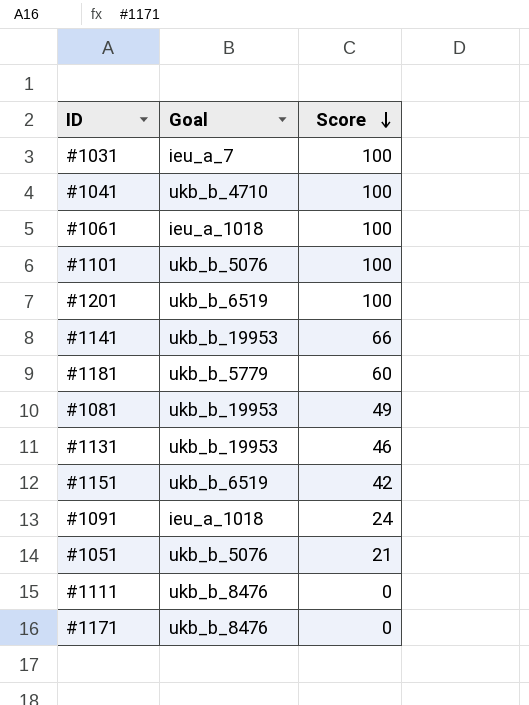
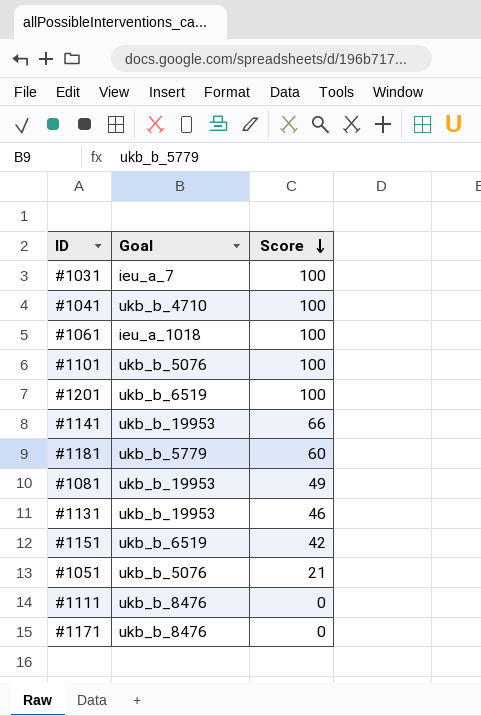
row #1091: ieu_a_1018 | 24 -> none

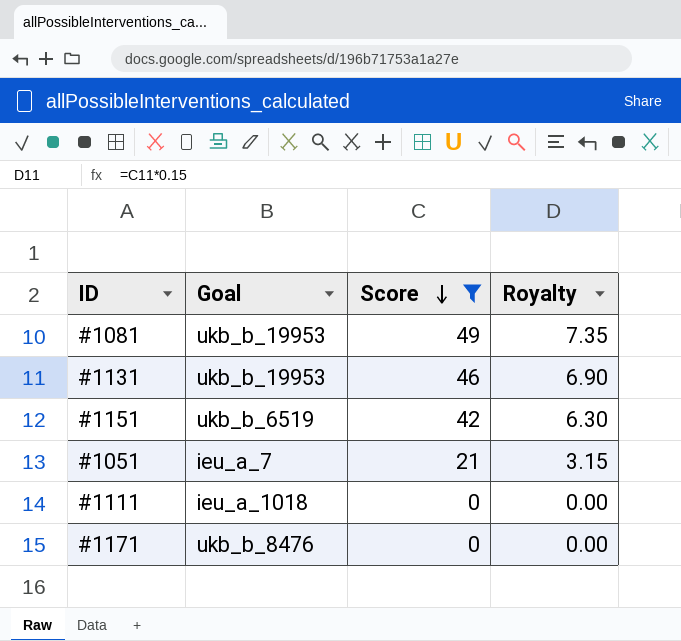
filter: none -> Score <= 49
column Royalty | formula: none -> [Score] * 0.15
#1051 | Goal: ukb_b_5076 -> ieu_a_7
#1111 | Goal: ukb_b_8476 -> ieu_a_1018

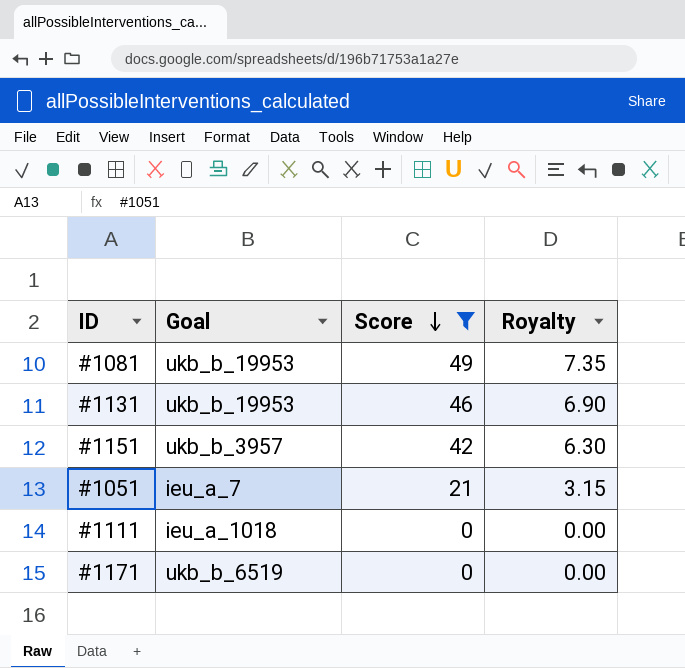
#1151 | Goal: ukb_b_6519 -> ukb_b_3957
#1171 | Goal: ukb_b_8476 -> ukb_b_6519

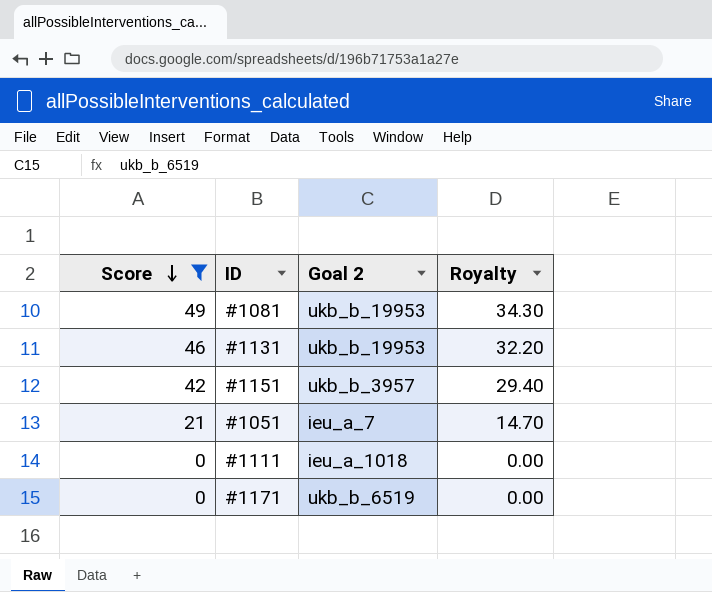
column Score | position: 3 -> 1
column name: Goal -> Goal 2
column Royalty | formula: [Score] * 0.15 -> [Score] * 0.7

